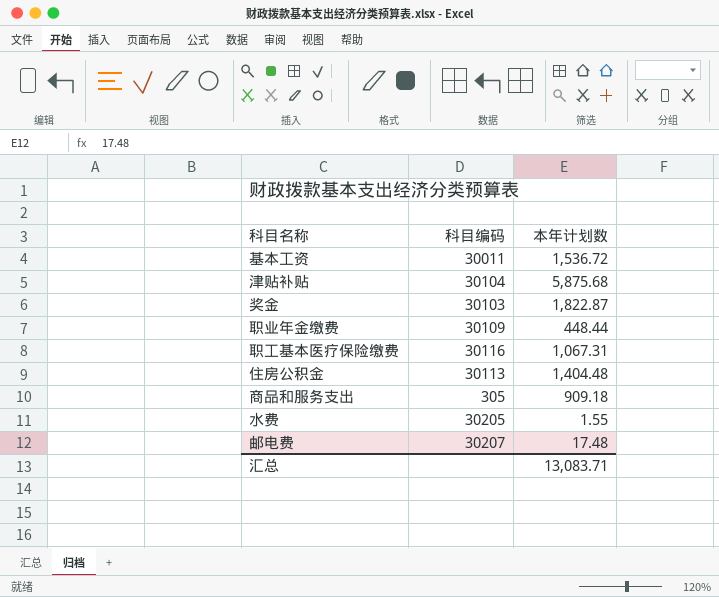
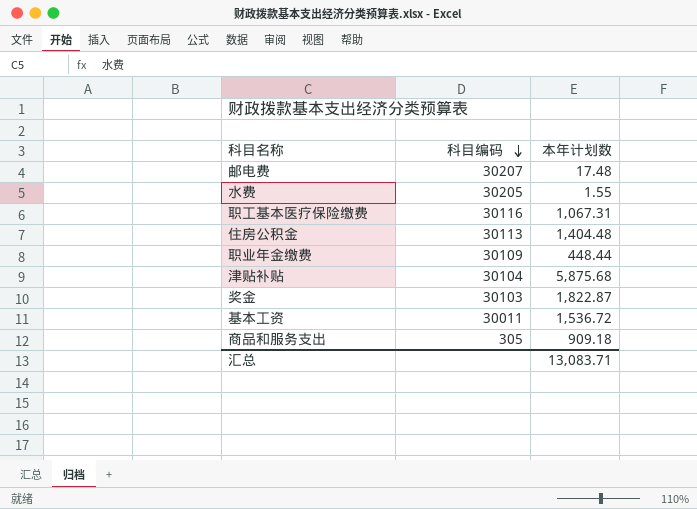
row order: none -> 科目编码 descending

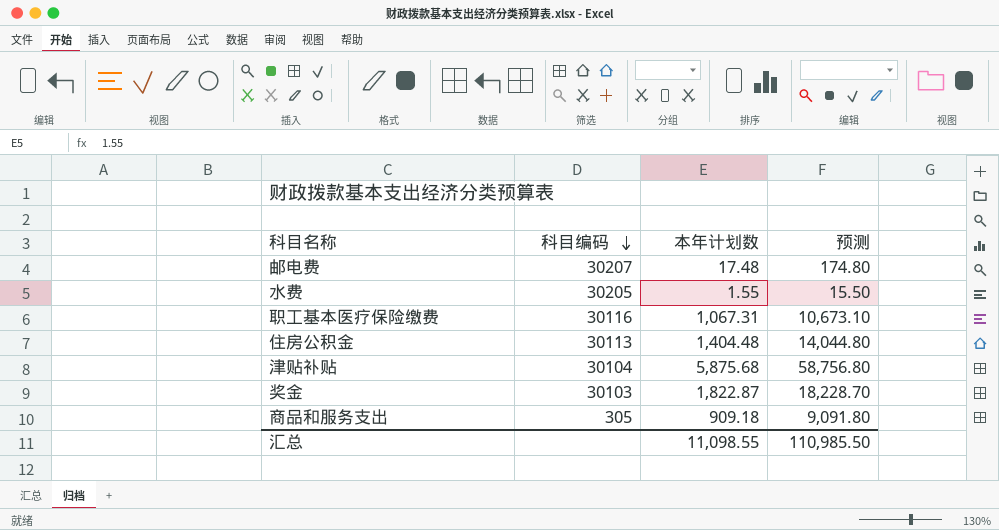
column 预测 | formula: none -> [本年计划数] * 10
row 职业年金缴费: 30109 | 448.44 -> none
row 基本工资: 30011 | 1,536.72 -> none
汇总 | 本年计划数: 13,083.71 -> 11,098.55

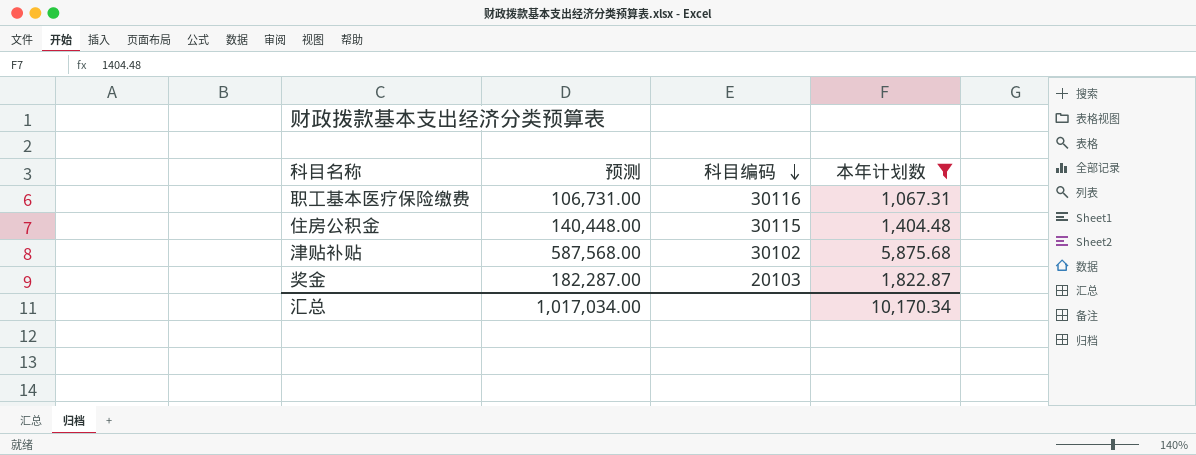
filter: none -> 本年计划数 >= 1,067.31
column 预测 | formula: [本年计划数] * 10 -> [本年计划数] * 100
column 预测 | position: 4 -> 2
住房公积金 | 科目编码: 30113 -> 30115
津贴补贴 | 科目编码: 30104 -> 30102
奖金 | 科目编码: 30103 -> 20103
汇总 | 预测: 110,985.50 -> 1,017,034.00
汇总 | 本年计划数: 11,098.55 -> 10,170.34

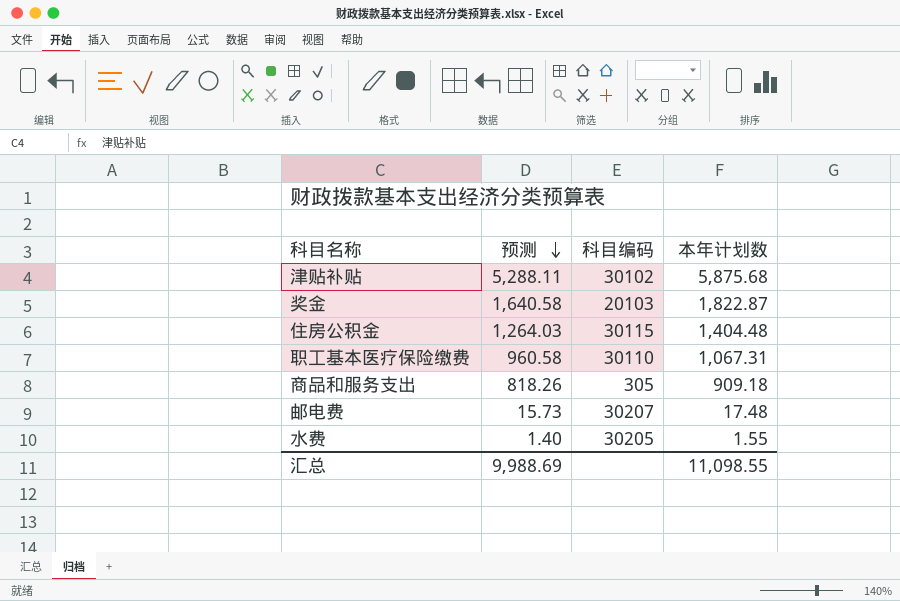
filter: 本年计划数 >= 1,067.31 -> none
row order: 科目编码 descending -> 预测 descending
column 预测 | formula: [本年计划数] * 100 -> [本年计划数] * 0.9
职工基本医疗保险缴费 | 科目编码: 30116 -> 30110
汇总 | 预测: 1,017,034.00 -> 9,988.69
汇总 | 本年计划数: 10,170.34 -> 11,098.55

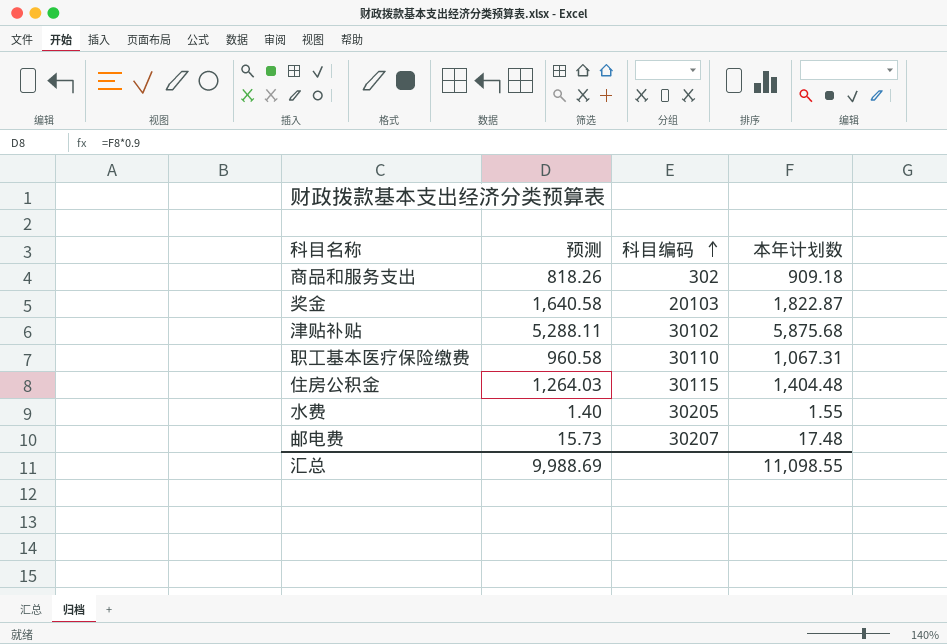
row order: 预测 descending -> 科目编码 ascending
商品和服务支出 | 科目编码: 305 -> 302

